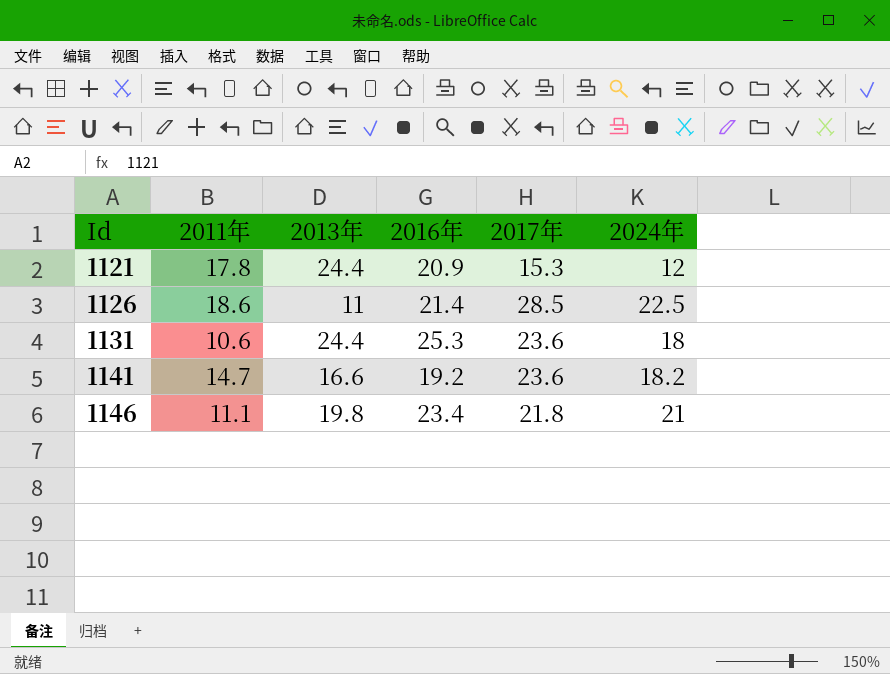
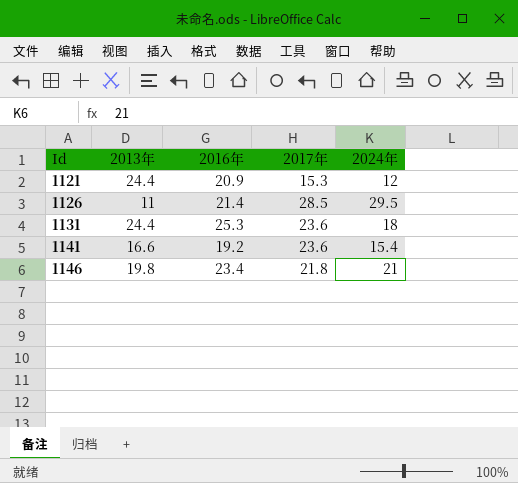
column 2011年 | position: 2 -> none
1126 | 2024年: 22.5 -> 29.5
1141 | 2024年: 18.2 -> 15.4

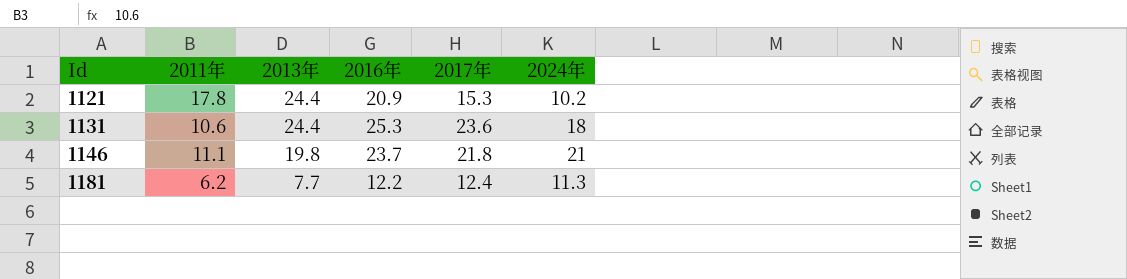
column 2011年 | position: none -> 2
row 1126: 11 | 21.4 | 28.5 | 29.5 -> none
row 1141: 16.6 | 19.2 | 23.6 | 15.4 -> none
1121 | 2024年: 12 -> 10.2
1146 | 2016年: 23.4 -> 23.7
row 1181: none -> 6.2 | 7.7 | 12.2 | 12.4 | 11.3

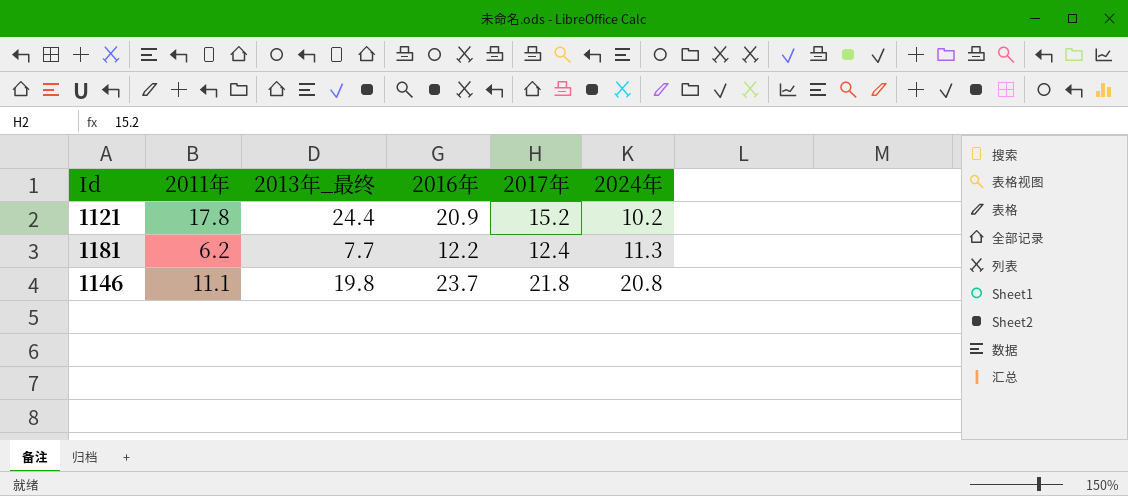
row order: Id ascending -> 2024年 ascending
column name: 2013年 -> 2013年_最终
row 1131: 10.6 | 24.4 | 25.3 | 23.6 | 18 -> none
1121 | 2017年: 15.3 -> 15.2
1146 | 2024年: 21 -> 20.8

